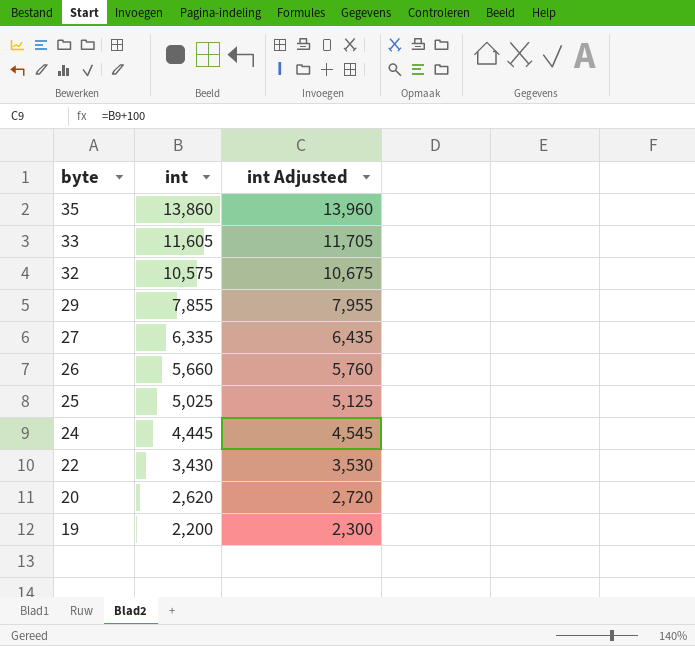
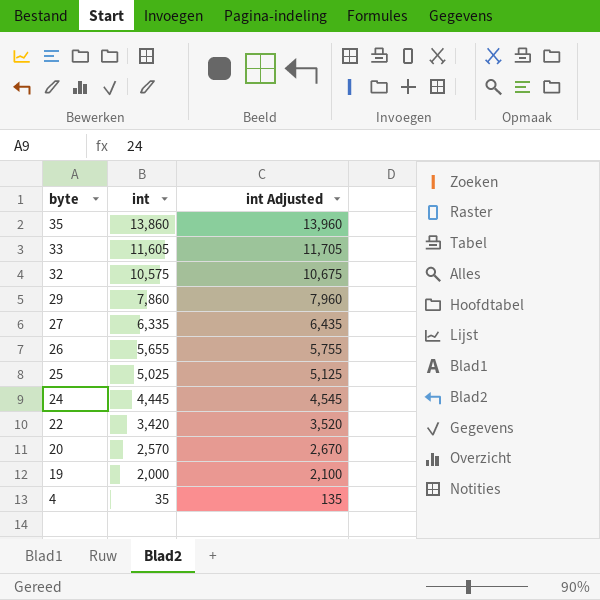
29 | int: 7,855 -> 7,860
29 | int Adjusted: 7,955 -> 7,960
26 | int: 5,660 -> 5,655
26 | int Adjusted: 5,760 -> 5,755
22 | int: 3,430 -> 3,420
22 | int Adjusted: 3,530 -> 3,520
20 | int: 2,620 -> 2,570
20 | int Adjusted: 2,720 -> 2,670
19 | int: 2,200 -> 2,000
19 | int Adjusted: 2,300 -> 2,100
row 4: none -> 35 | 135

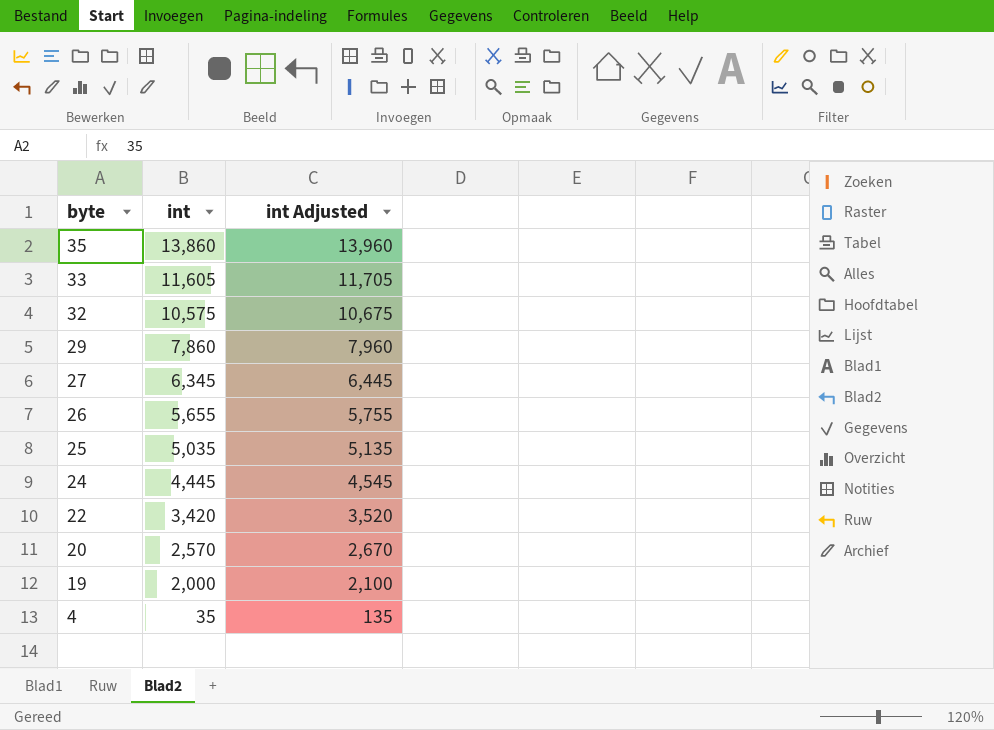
27 | int: 6,335 -> 6,345
27 | int Adjusted: 6,435 -> 6,445
25 | int: 5,025 -> 5,035
25 | int Adjusted: 5,125 -> 5,135

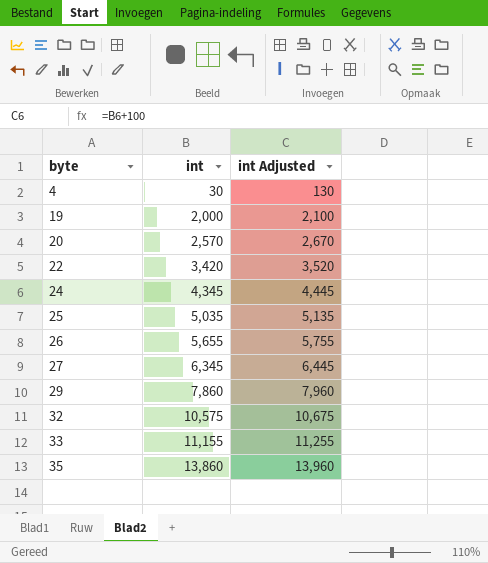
row order: byte descending -> byte ascending
4 | int: 35 -> 30
4 | int Adjusted: 135 -> 130
24 | int: 4,445 -> 4,345
24 | int Adjusted: 4,545 -> 4,445
33 | int: 11,605 -> 11,155
33 | int Adjusted: 11,705 -> 11,255

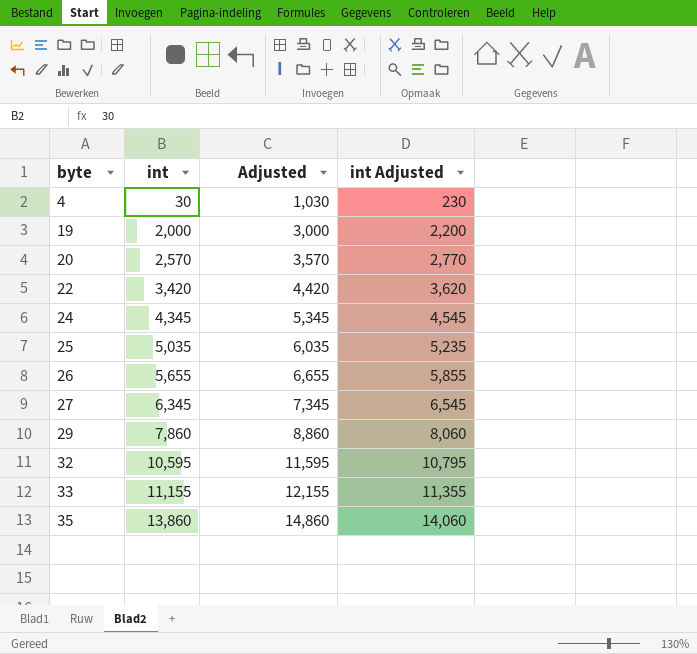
column Adjusted | formula: none -> [int] + 1000
column int Adjusted | formula: [int] + 100 -> [int] + 200
32 | int: 10,575 -> 10,595

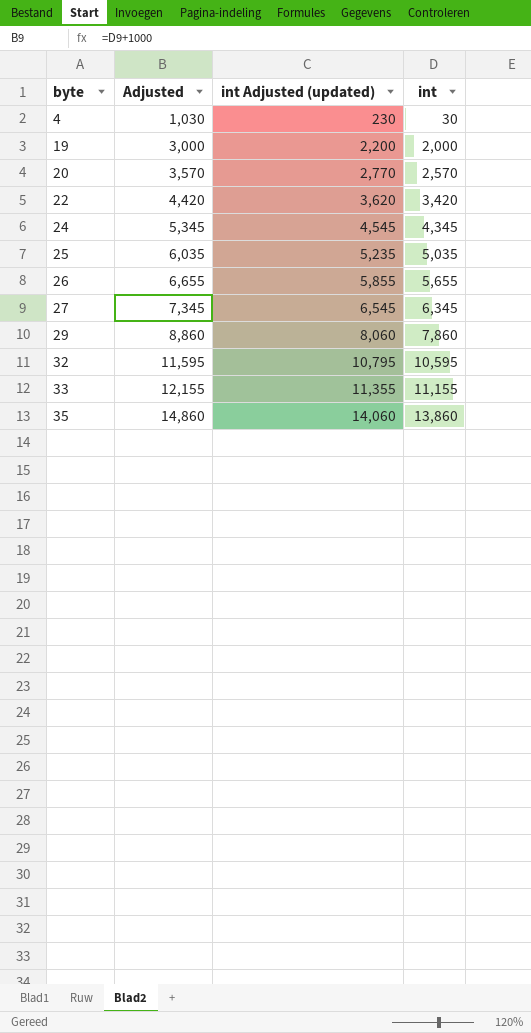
column name: int Adjusted -> int Adjusted (updated)
column int | position: 2 -> 4

